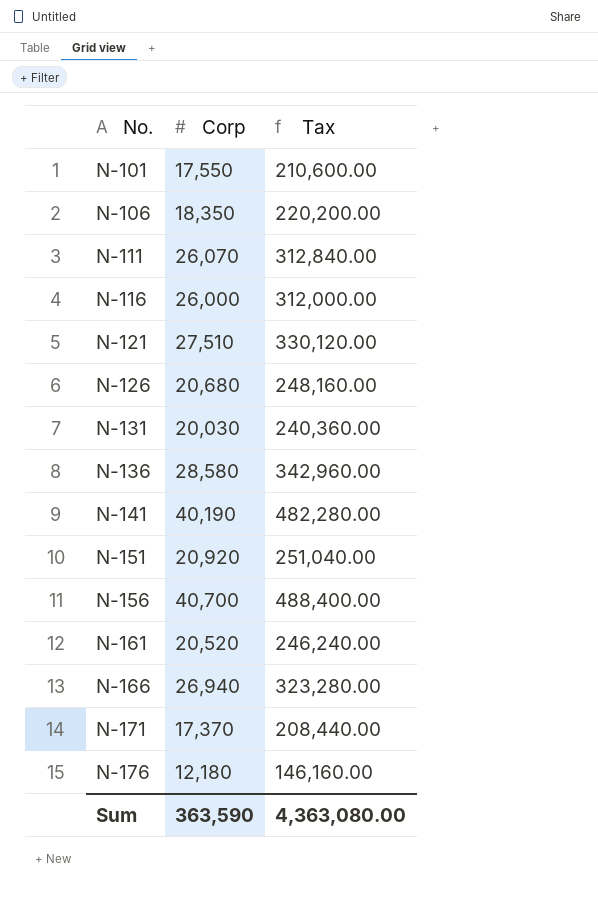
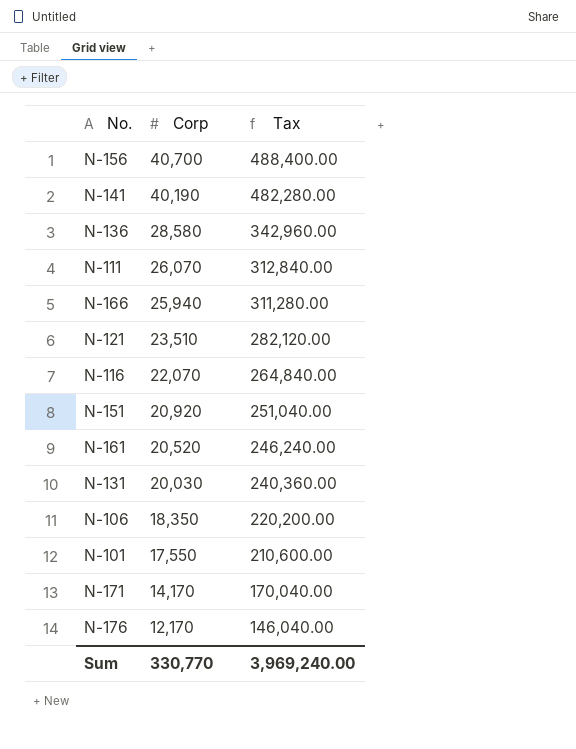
row order: No. ascending -> Corp descending
row N-126: 20,680 | 248,160.00 -> none
N-166 | Corp: 26,940 -> 25,940
N-166 | Tax: 323,280.00 -> 311,280.00
N-121 | Corp: 27,510 -> 23,510
N-121 | Tax: 330,120.00 -> 282,120.00
N-116 | Corp: 26,000 -> 22,070
N-116 | Tax: 312,000.00 -> 264,840.00
N-171 | Corp: 17,370 -> 14,170
N-171 | Tax: 208,440.00 -> 170,040.00
N-176 | Corp: 12,180 -> 12,170
N-176 | Tax: 146,160.00 -> 146,040.00
Sum | Corp: 363,590 -> 330,770
Sum | Tax: 4,363,080.00 -> 3,969,240.00

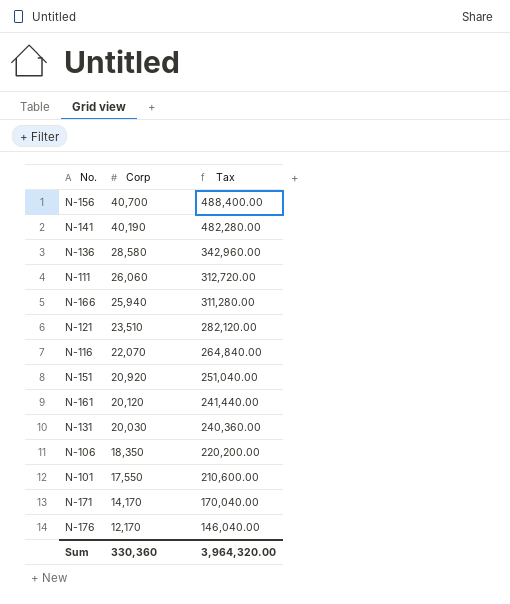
N-111 | Corp: 26,070 -> 26,060
N-111 | Tax: 312,840.00 -> 312,720.00
N-161 | Corp: 20,520 -> 20,120
N-161 | Tax: 246,240.00 -> 241,440.00
Sum | Corp: 330,770 -> 330,360
Sum | Tax: 3,969,240.00 -> 3,964,320.00

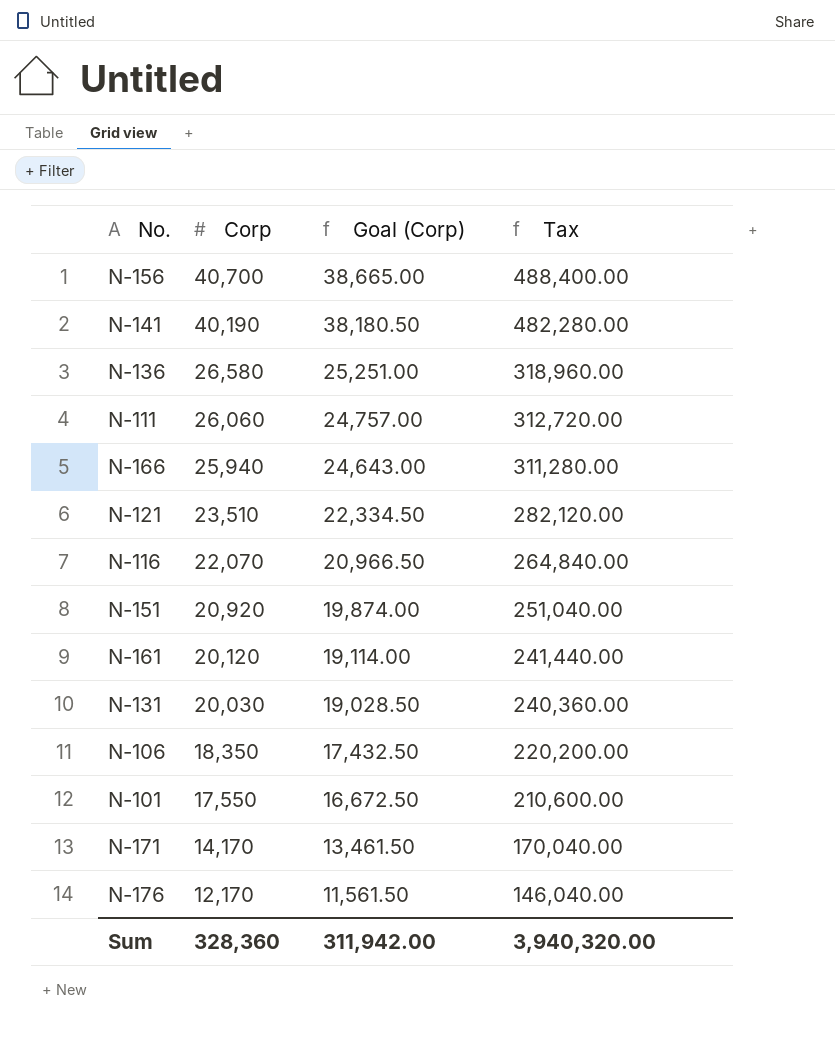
column Goal (Corp) | formula: none -> [Corp] * 0.95
N-136 | Corp: 28,580 -> 26,580
N-136 | Tax: 342,960.00 -> 318,960.00
Sum | Corp: 330,360 -> 328,360
Sum | Tax: 3,964,320.00 -> 3,940,320.00

